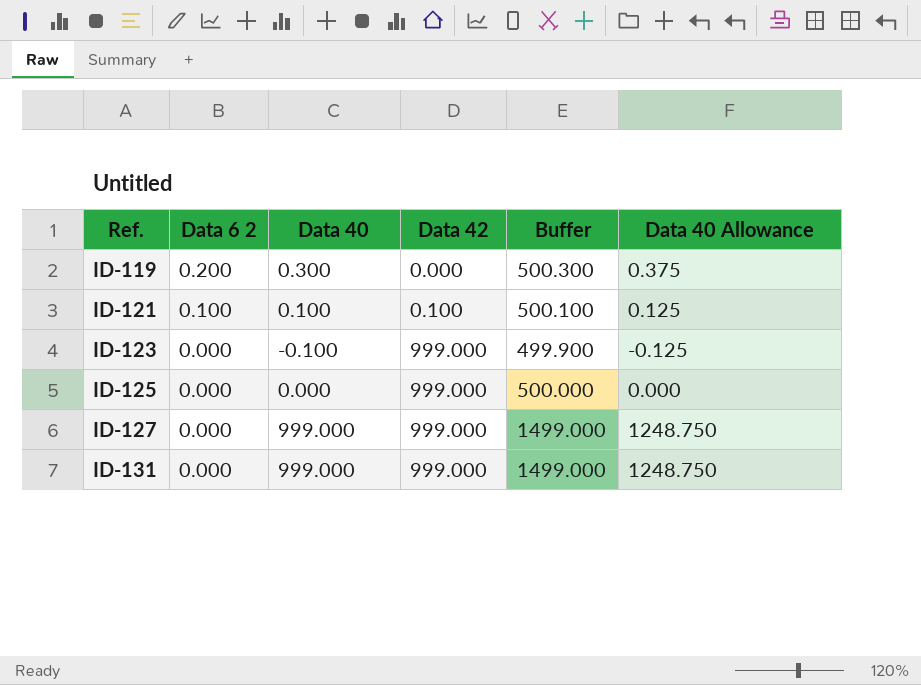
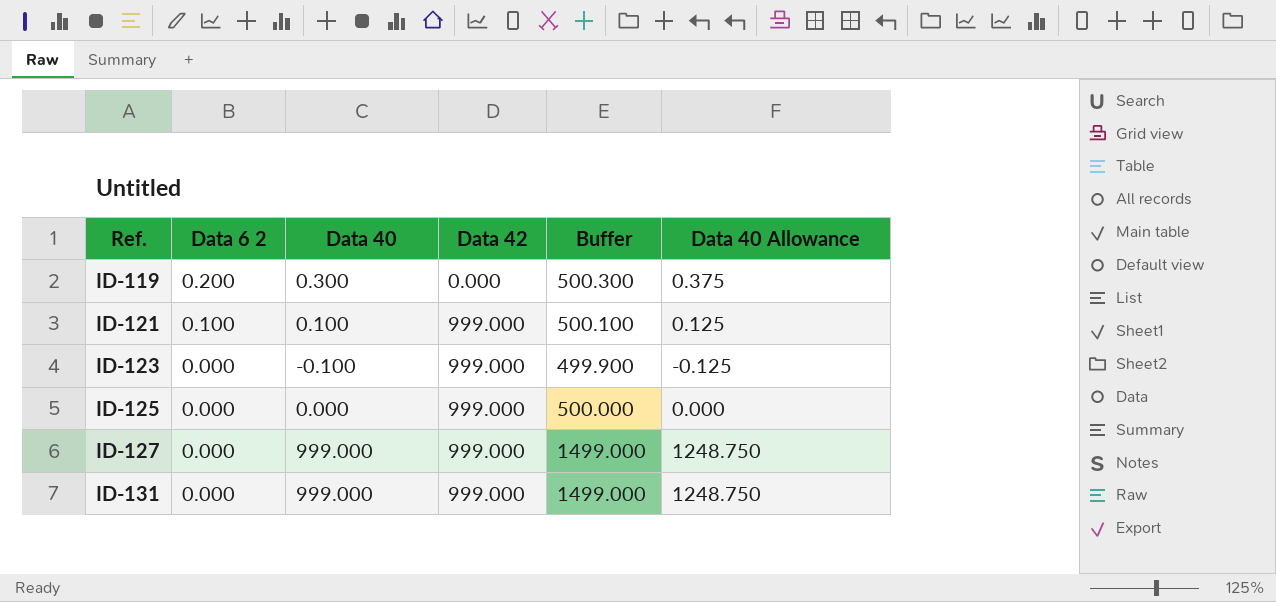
ID-121 | Data 42: 0.100 -> 999.000

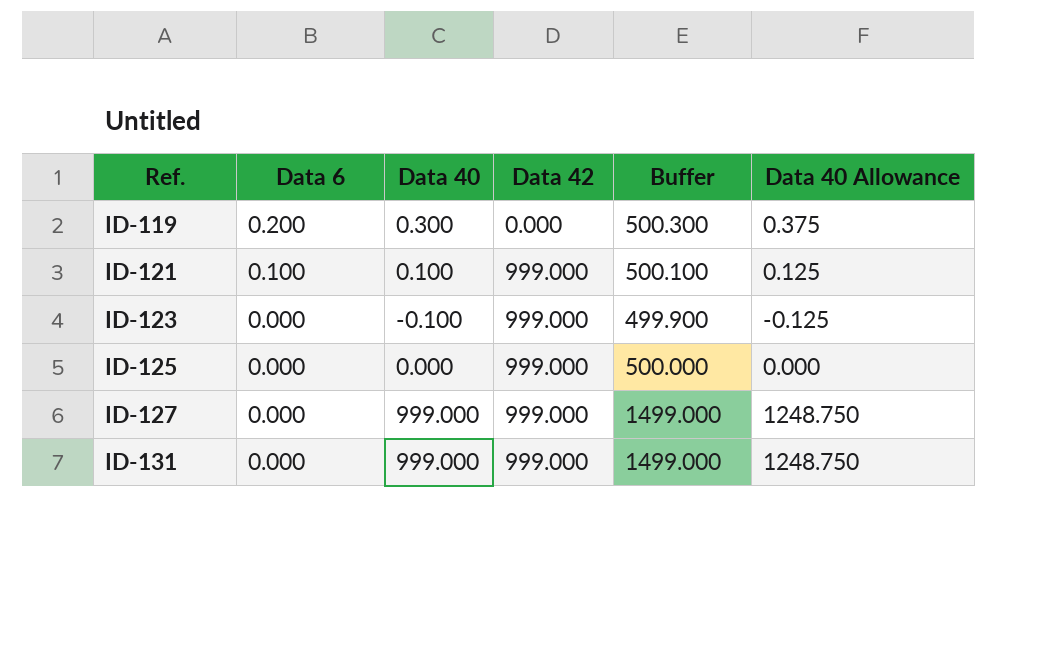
column name: Data 6 2 -> Data 6

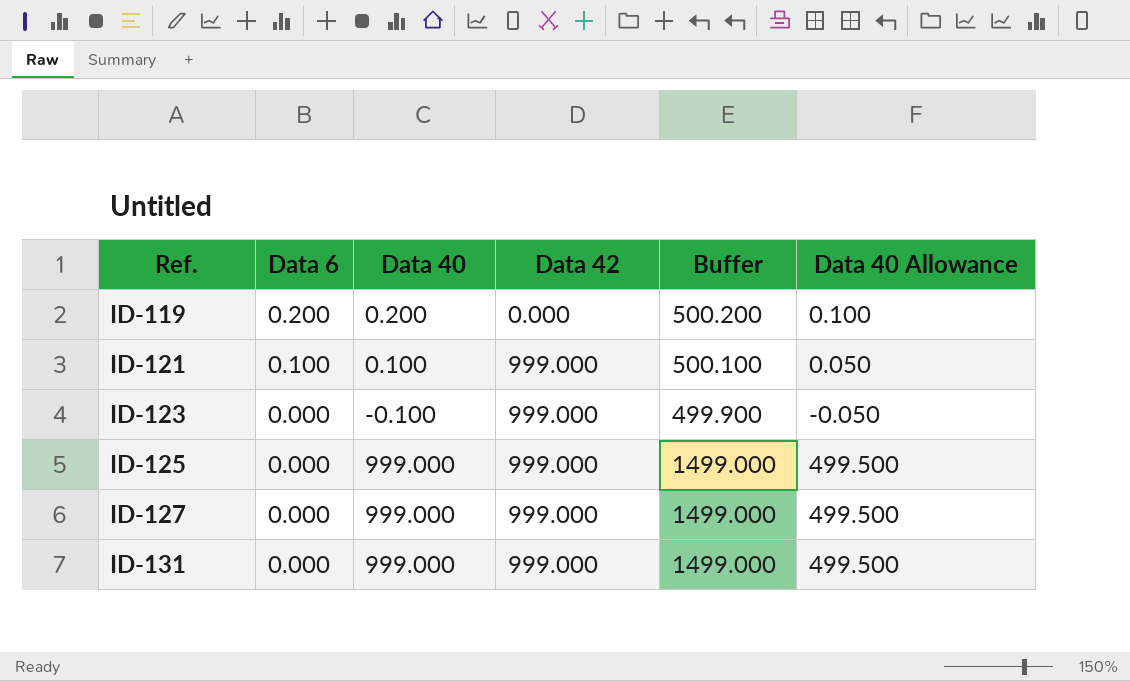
column Data 40 Allowance | formula: [Data 40] * 1.25 -> [Data 40] * 0.5
ID-119 | Data 40: 0.300 -> 0.200
ID-119 | Buffer: 500.300 -> 500.200
ID-125 | Data 40: 0.000 -> 999.000
ID-125 | Buffer: 500.000 -> 1499.000

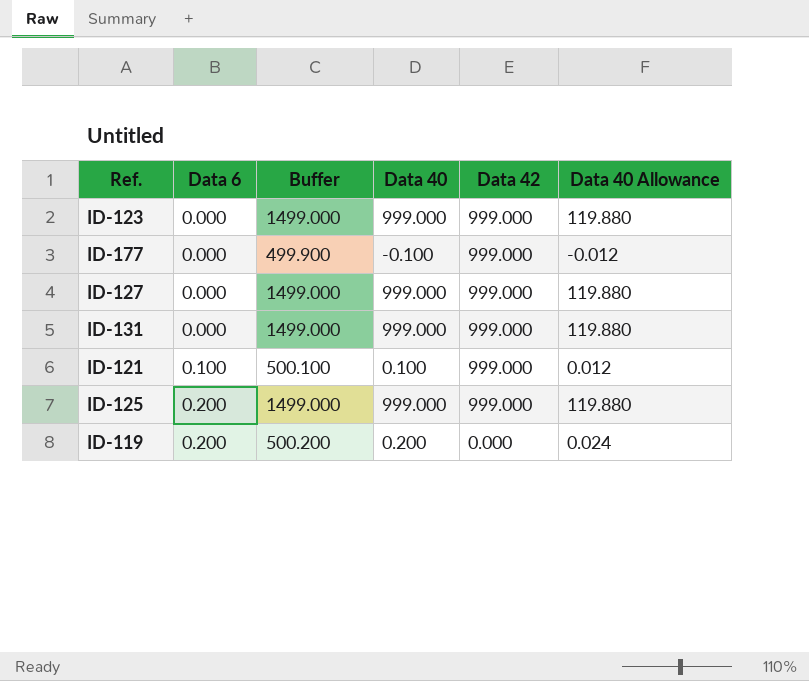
row order: Ref. ascending -> Data 6 ascending
column Buffer | position: 5 -> 3
column Data 40 Allowance | formula: [Data 40] * 0.5 -> [Data 40] * 0.12
ID-123 | Buffer: 499.900 -> 1499.000
ID-123 | Data 40: -0.100 -> 999.000
row ID-177: none -> 0.000 | 499.900 | -0.100 | 999.000 | -0.012
ID-125 | Data 6: 0.000 -> 0.200

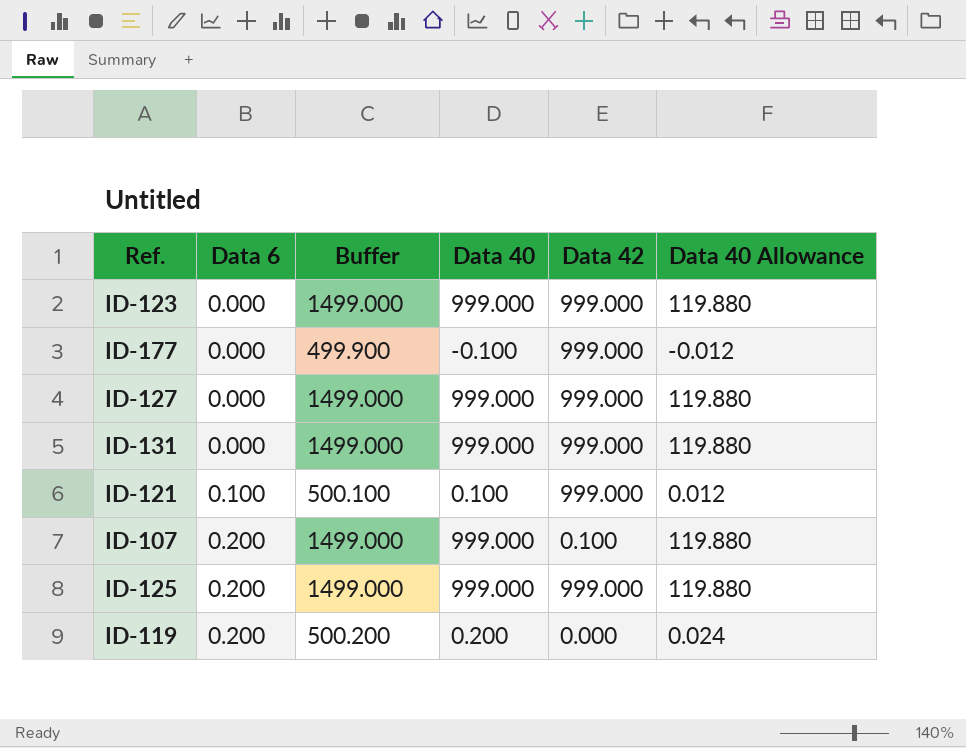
row ID-107: none -> 0.200 | 1499.000 | 999.000 | 0.100 | 119.880

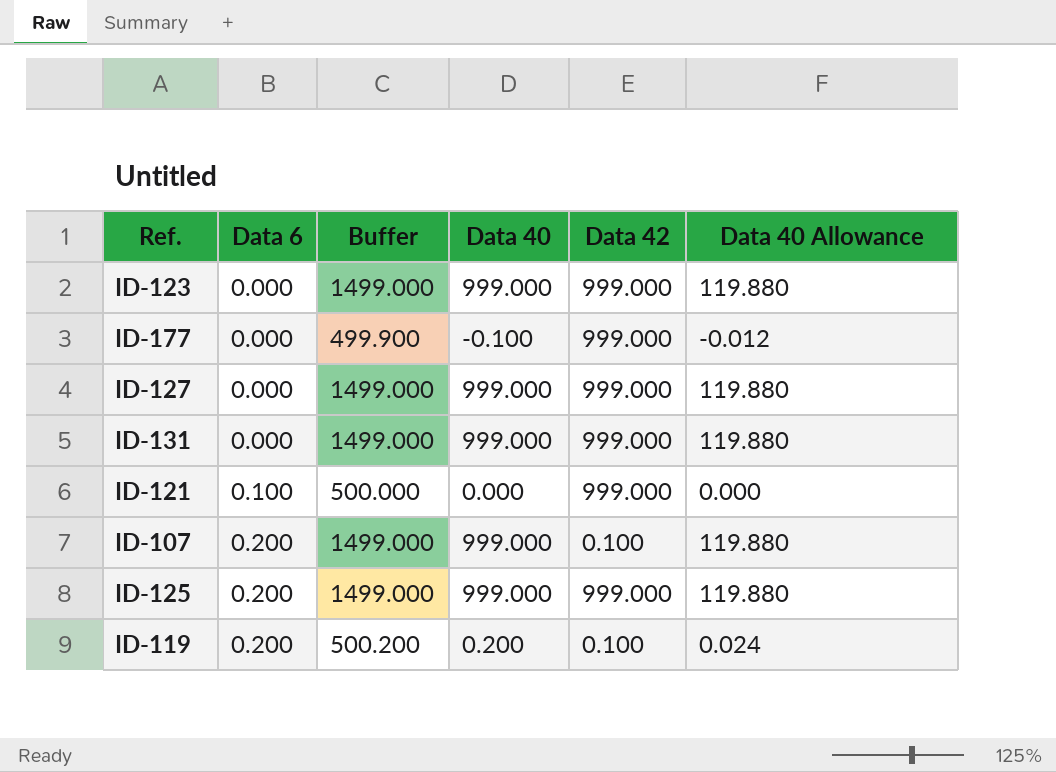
ID-121 | Buffer: 500.100 -> 500.000
ID-121 | Data 40: 0.100 -> 0.000
ID-121 | Data 40 Allowance: 0.012 -> 0.000
ID-119 | Data 42: 0.000 -> 0.100

